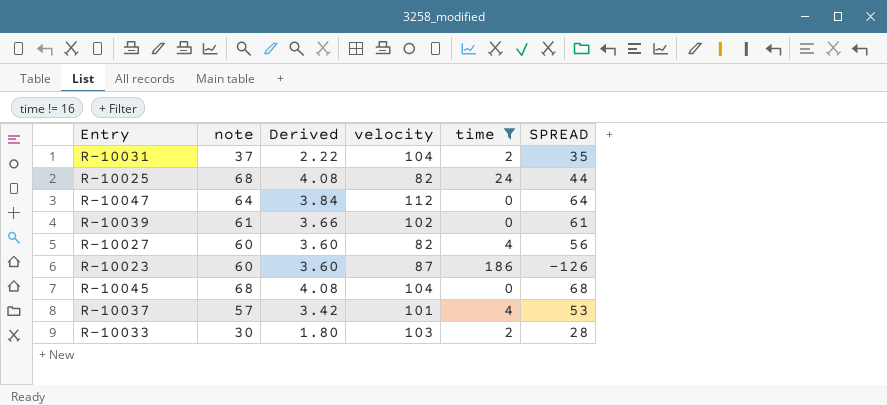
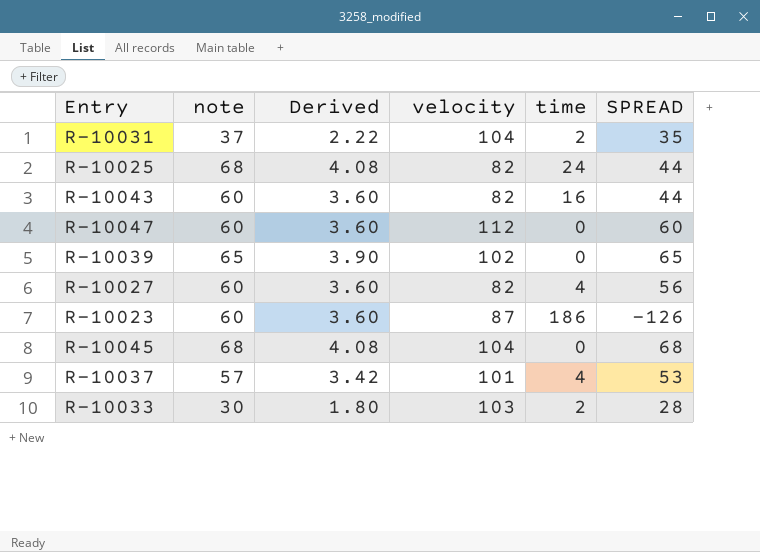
filter: time != 16 -> none
R-10047 | note: 64 -> 60
R-10047 | Derived: 3.84 -> 3.60
R-10047 | SPREAD: 64 -> 60
R-10039 | note: 61 -> 65
R-10039 | Derived: 3.66 -> 3.90
R-10039 | SPREAD: 61 -> 65

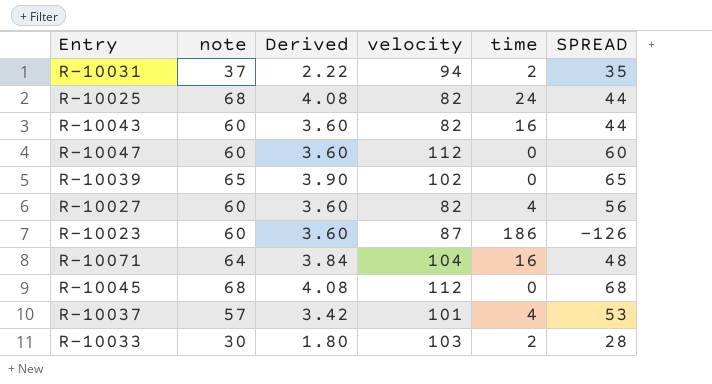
R-10031 | velocity: 104 -> 94
row R-10071: none -> 64 | 3.84 | 104 | 16 | 48
R-10045 | velocity: 104 -> 112

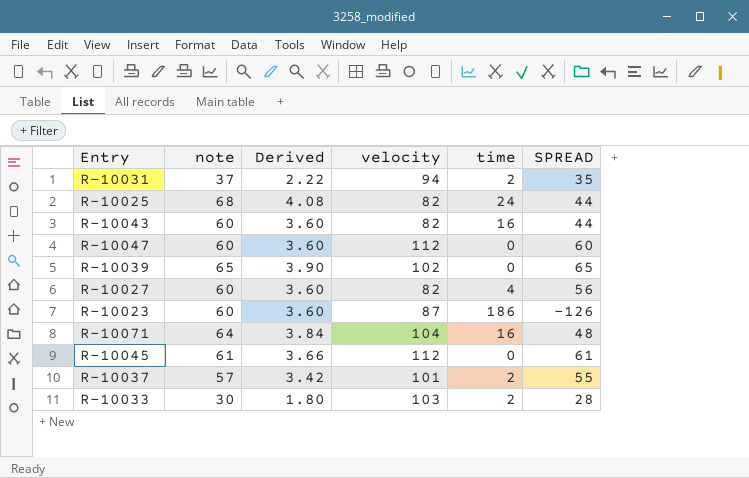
R-10045 | note: 68 -> 61
R-10045 | Derived: 4.08 -> 3.66
R-10045 | SPREAD: 68 -> 61
R-10037 | time: 4 -> 2
R-10037 | SPREAD: 53 -> 55

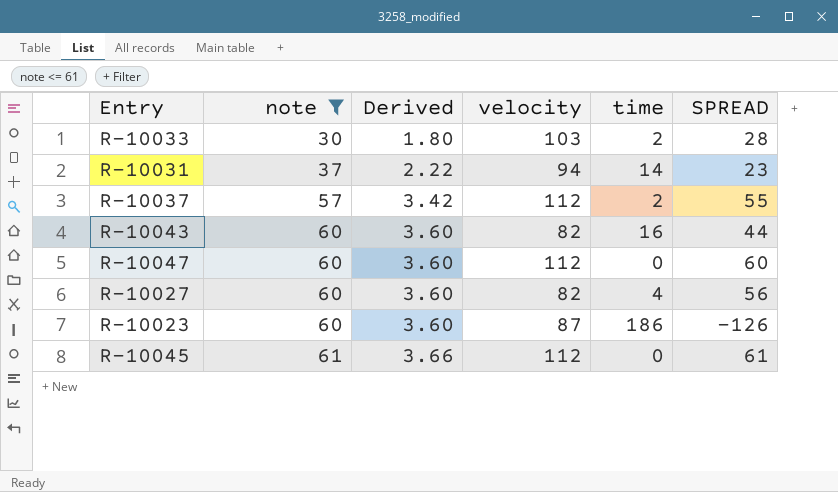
filter: none -> note <= 61
row order: none -> note ascending
R-10031 | time: 2 -> 14
R-10031 | SPREAD: 35 -> 23
R-10037 | velocity: 101 -> 112

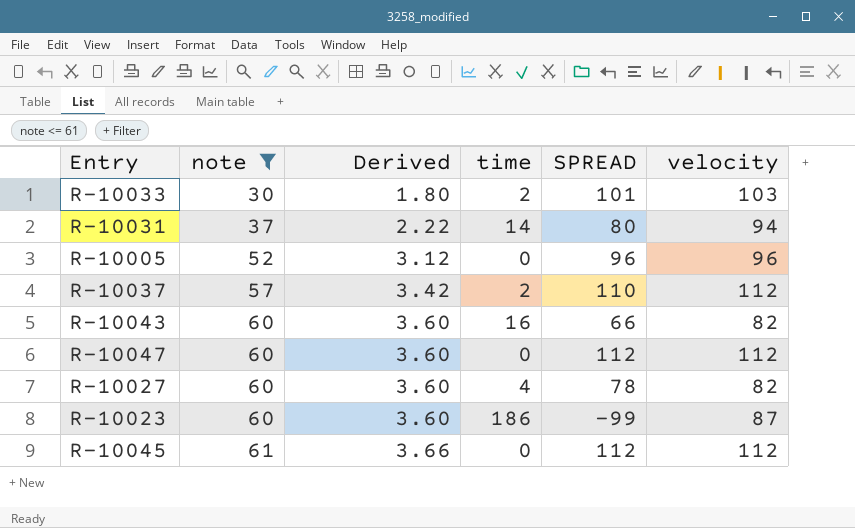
column SPREAD | formula: [note] - [time] -> [velocity] - [time]
column velocity | position: 4 -> 6
row R-10005: none -> 52 | 3.12 | 0 | 96 | 96

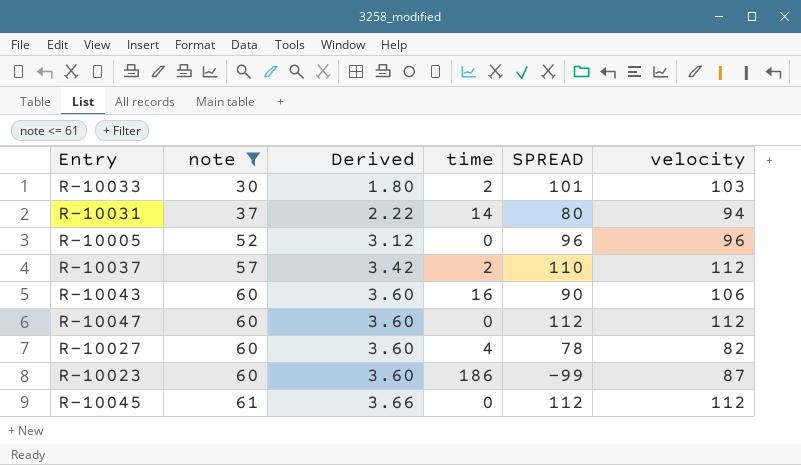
R-10043 | SPREAD: 66 -> 90
R-10043 | velocity: 82 -> 106

